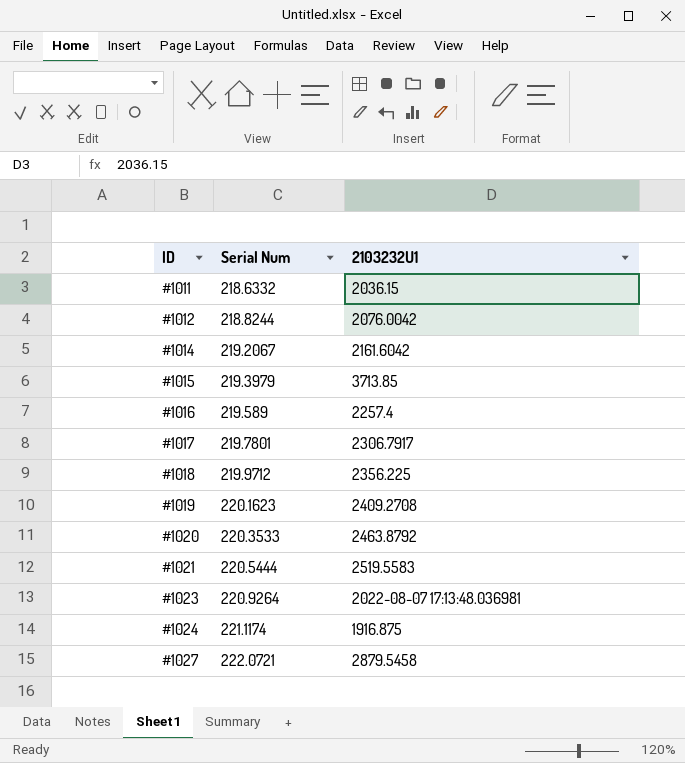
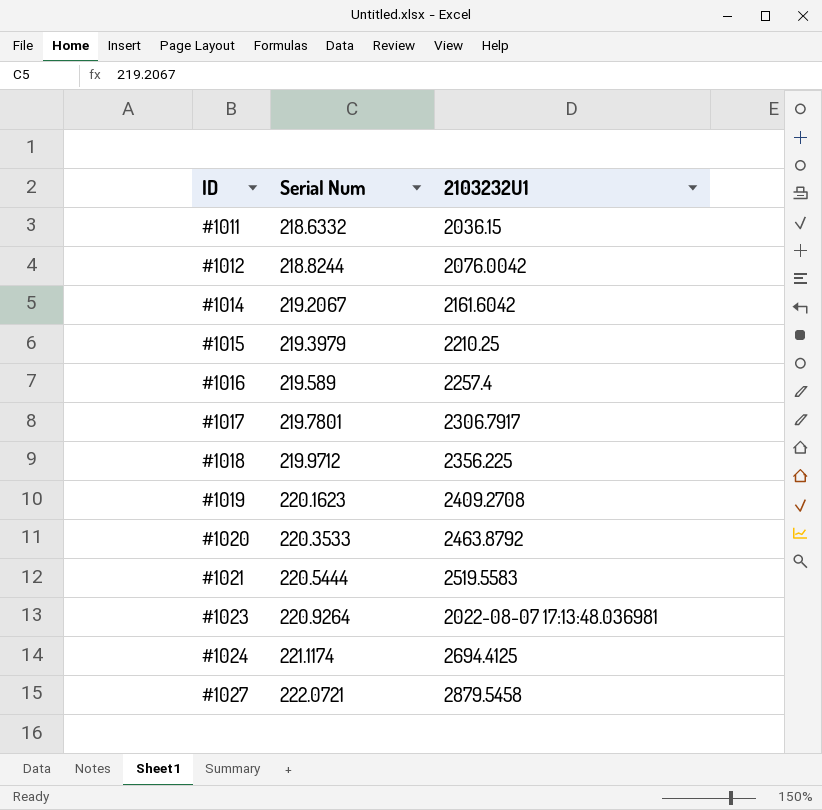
#1015 | 2103232U1: 3713.85 -> 2210.25
#1024 | 2103232U1: 1916.875 -> 2694.4125

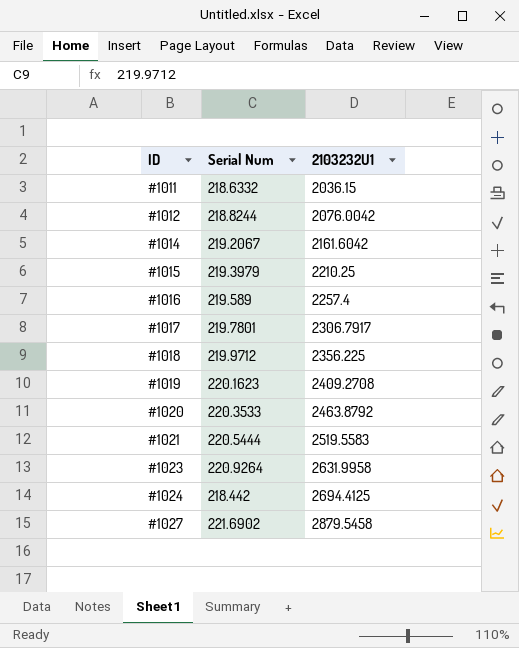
#1023 | 2103232U1: 2022-08-07 17:13:48.036981 -> 2631.9958
#1024 | Serial Num: 221.1174 -> 218.442
#1027 | Serial Num: 222.0721 -> 221.6902

